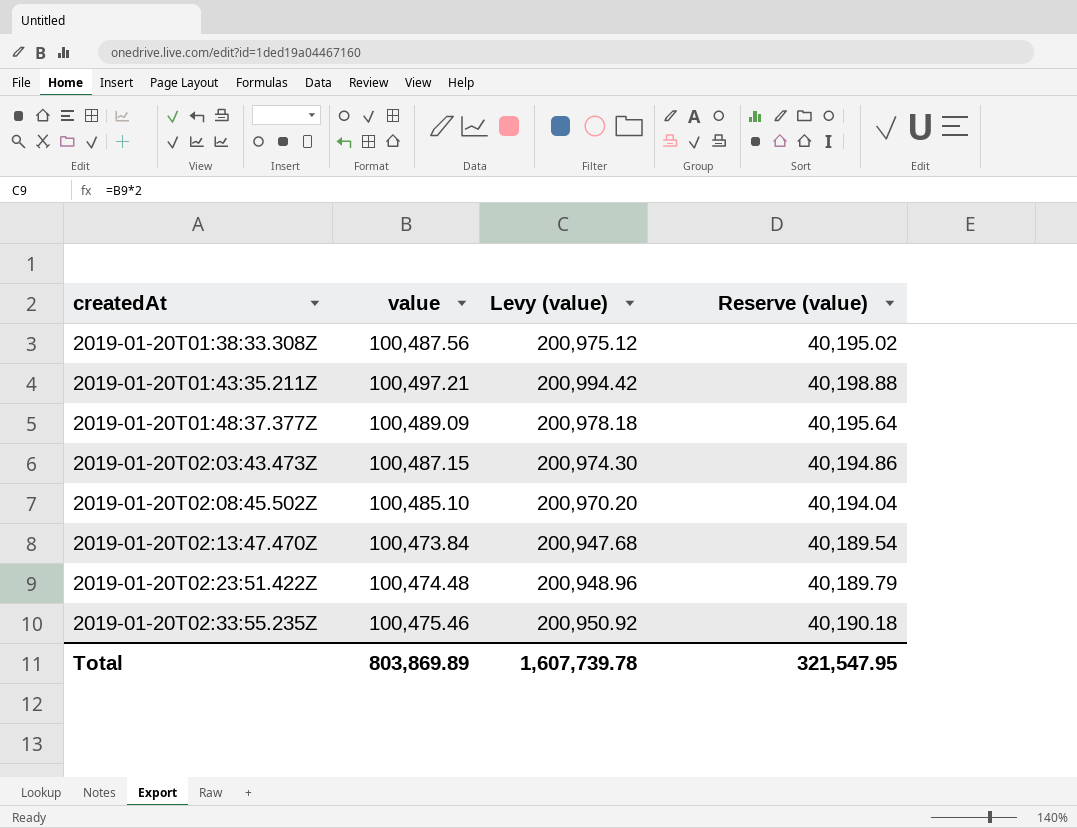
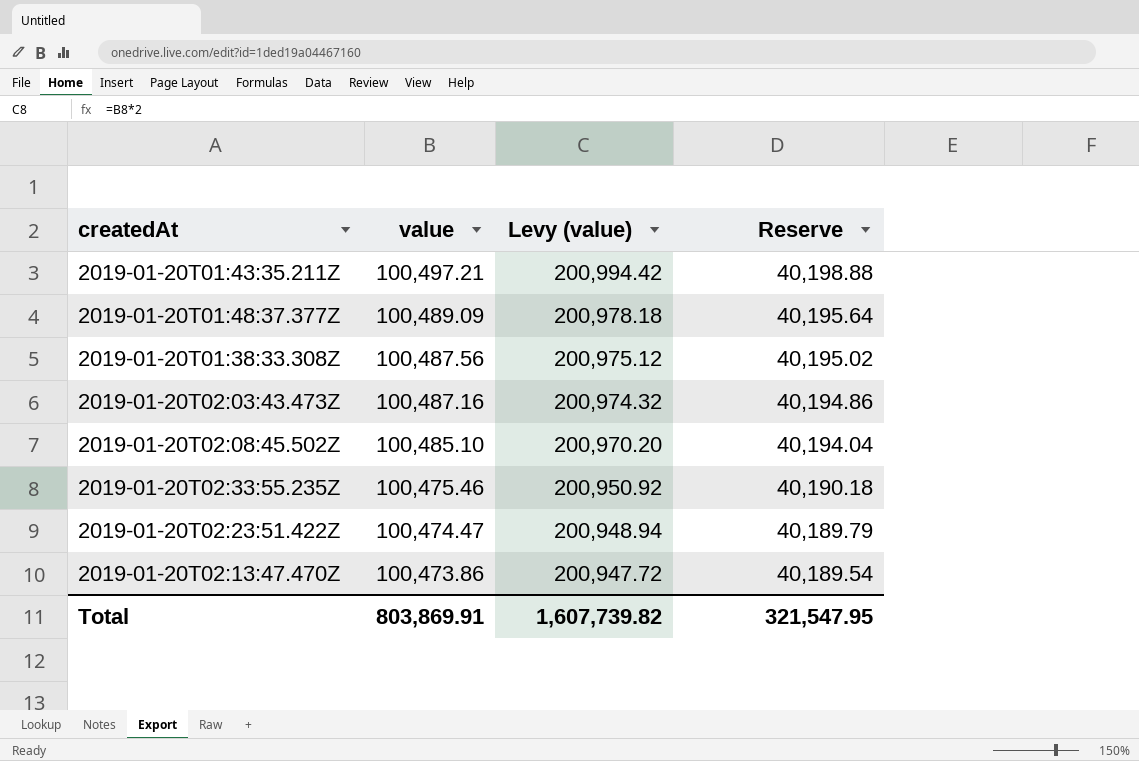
row order: createdAt ascending -> value descending
column name: Reserve (value) -> Reserve
2019-01-20T02:03:43.473Z | value: 100,487.15 -> 100,487.16
2019-01-20T02:03:43.473Z | Levy (value): 200,974.30 -> 200,974.32
2019-01-20T02:23:51.422Z | value: 100,474.48 -> 100,474.47
2019-01-20T02:23:51.422Z | Levy (value): 200,948.96 -> 200,948.94
2019-01-20T02:13:47.470Z | value: 100,473.84 -> 100,473.86
2019-01-20T02:13:47.470Z | Levy (value): 200,947.68 -> 200,947.72
Total | value: 803,869.89 -> 803,869.91
Total | Levy (value): 1,607,739.78 -> 1,607,739.82

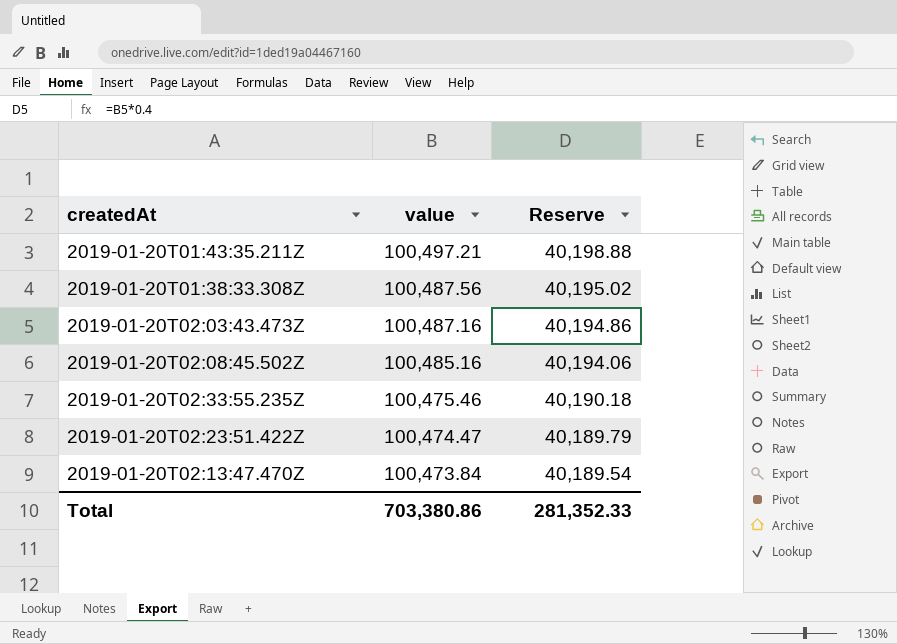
column Levy (value) | formula: [value] * 2 -> none
row 2019-01-20T01:48:37.377Z: 100,489.09 | 200,978.18 | 40,195.64 -> none
2019-01-20T02:08:45.502Z | value: 100,485.10 -> 100,485.16
2019-01-20T02:08:45.502Z | Reserve: 40,194.04 -> 40,194.06
2019-01-20T02:13:47.470Z | value: 100,473.86 -> 100,473.84
Total | value: 803,869.91 -> 703,380.86
Total | Reserve: 321,547.95 -> 281,352.33

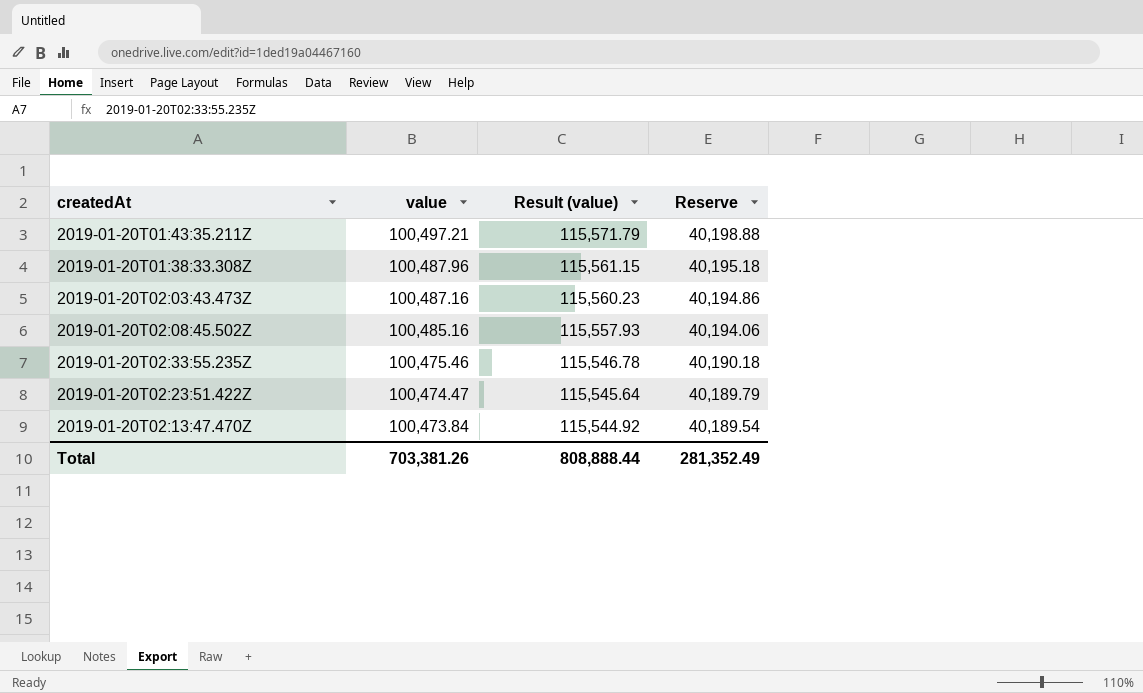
column Result (value) | formula: none -> [value] * 1.15
2019-01-20T01:38:33.308Z | value: 100,487.56 -> 100,487.96
2019-01-20T01:38:33.308Z | Reserve: 40,195.02 -> 40,195.18
Total | value: 703,380.86 -> 703,381.26
Total | Reserve: 281,352.33 -> 281,352.49

